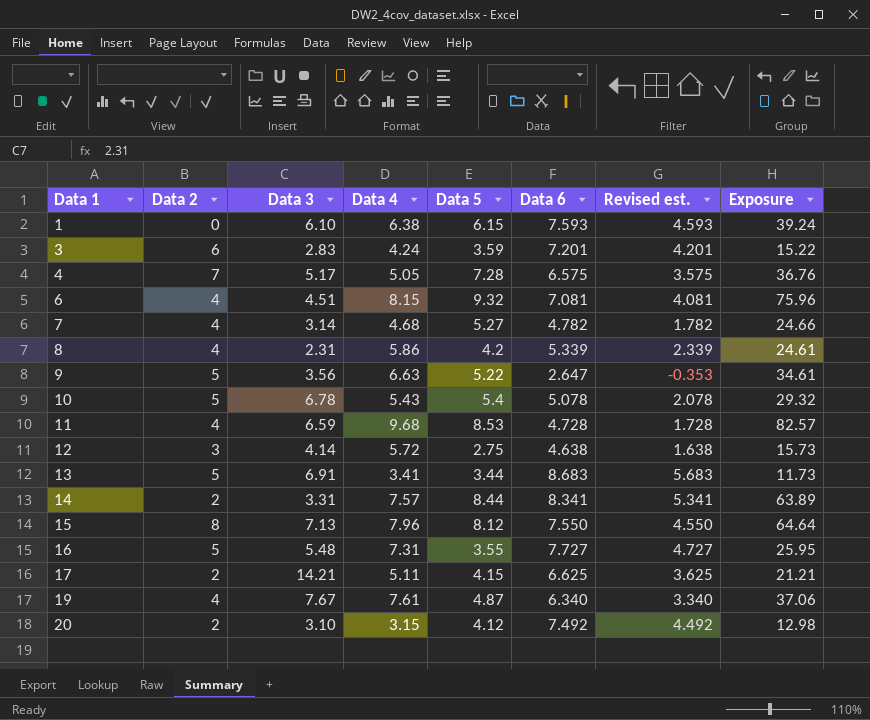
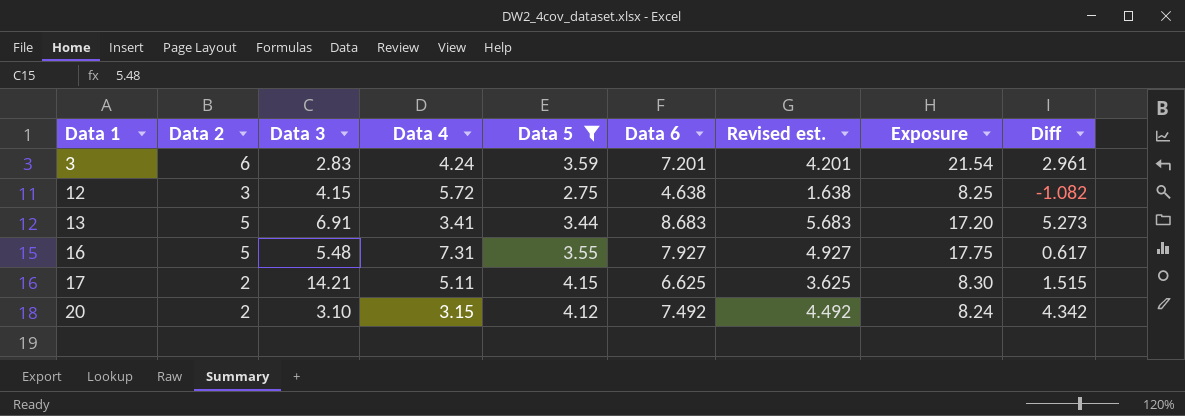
filter: none -> Data 5 <= 4.15
column Exposure | formula: [Data 4] * [Data 5] -> [Data 2] * [Data 5]
column Diff | formula: none -> [Data 6] - [Data 4]
12 | Data 3: 4.14 -> 4.15
16 | Data 6: 7.727 -> 7.927
16 | Revised est.: 4.727 -> 4.927

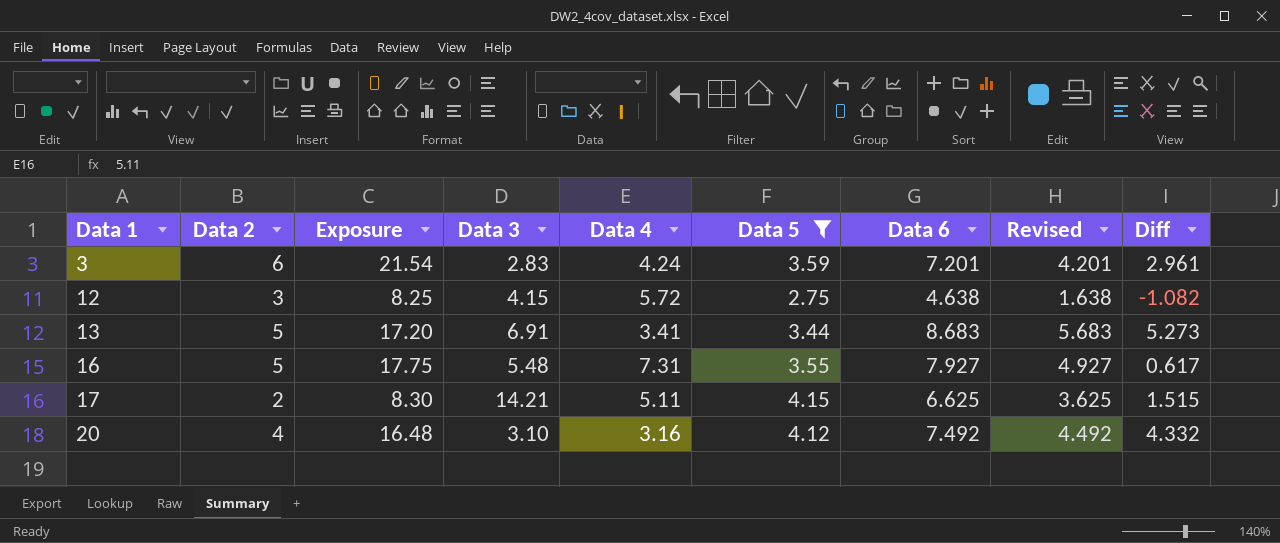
column Exposure | position: 8 -> 3
column name: Revised est. -> Revised
20 | Data 2: 2 -> 4
20 | Exposure: 8.24 -> 16.48
20 | Data 4: 3.15 -> 3.16
20 | Diff: 4.342 -> 4.332

